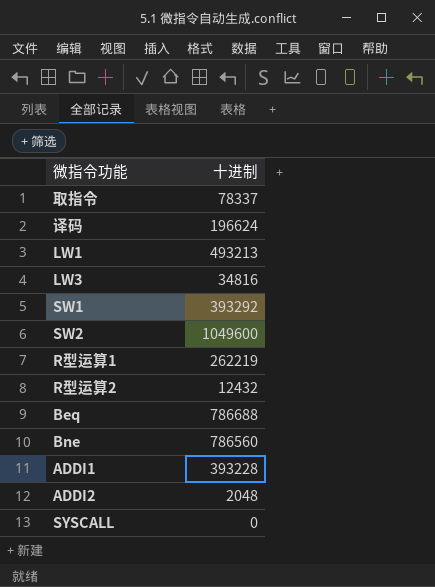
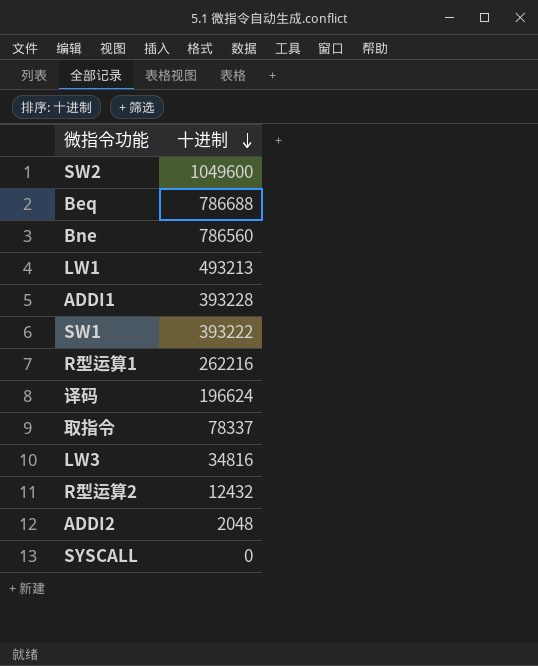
row order: none -> 十进制 descending
SW1 | 十进制: 393292 -> 393222
R型运算1 | 十进制: 262219 -> 262216

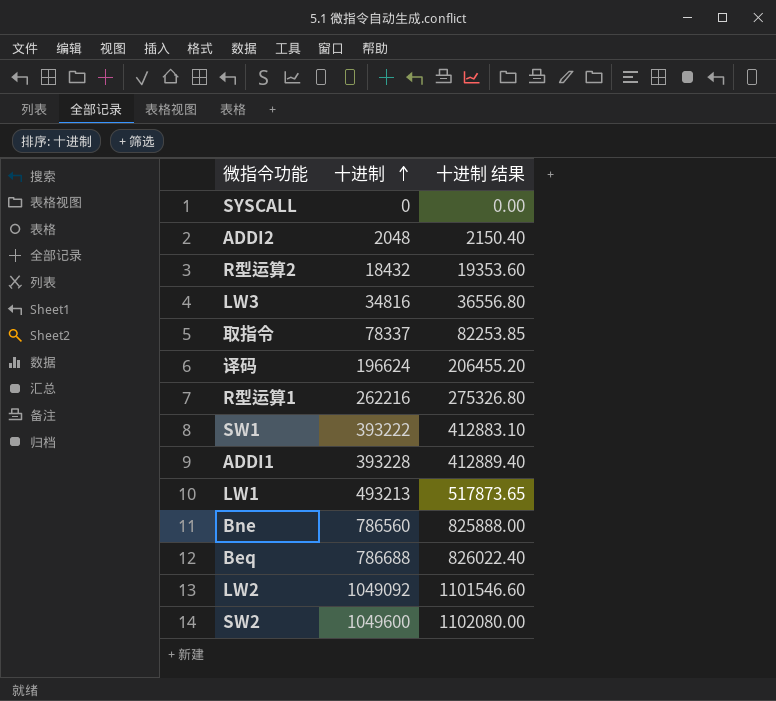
row order: 十进制 descending -> 十进制 ascending
column 十进制 结果 | formula: none -> [十进制] * 1.05
R型运算2 | 十进制: 12432 -> 18432
row LW2: none -> 1049092 | 1101546.60

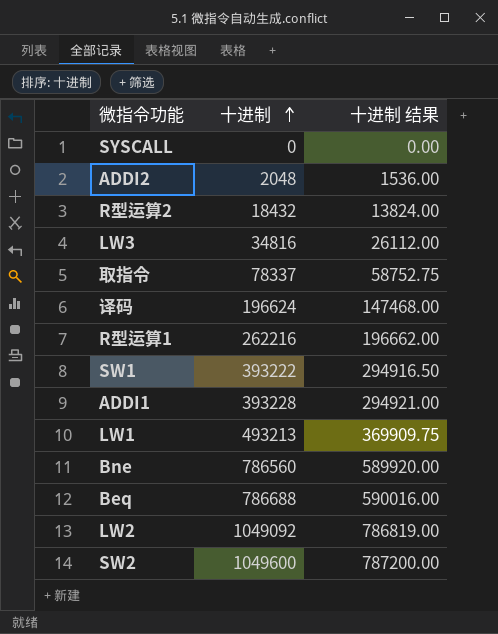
column 十进制 结果 | formula: [十进制] * 1.05 -> [十进制] * 0.75

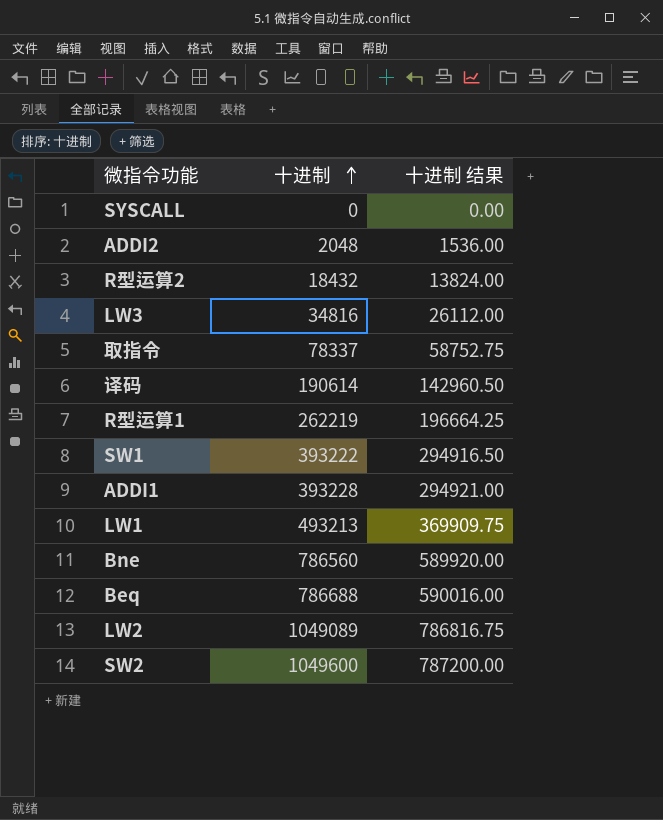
译码 | 十进制: 196624 -> 190614
译码 | 十进制 结果: 147468.00 -> 142960.50
R型运算1 | 十进制: 262216 -> 262219
R型运算1 | 十进制 结果: 196662.00 -> 196664.25
LW2 | 十进制: 1049092 -> 1049089
LW2 | 十进制 结果: 786819.00 -> 786816.75

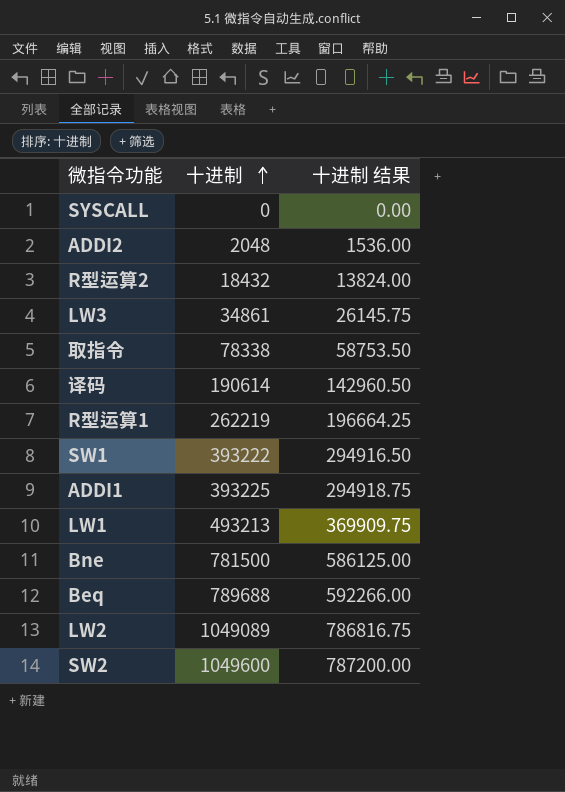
LW3 | 十进制: 34816 -> 34861
LW3 | 十进制 结果: 26112.00 -> 26145.75
取指令 | 十进制: 78337 -> 78338
取指令 | 十进制 结果: 58752.75 -> 58753.50
ADDI1 | 十进制: 393228 -> 393225
ADDI1 | 十进制 结果: 294921.00 -> 294918.75
Bne | 十进制: 786560 -> 781500
Bne | 十进制 结果: 589920.00 -> 586125.00
Beq | 十进制: 786688 -> 789688
Beq | 十进制 结果: 590016.00 -> 592266.00

